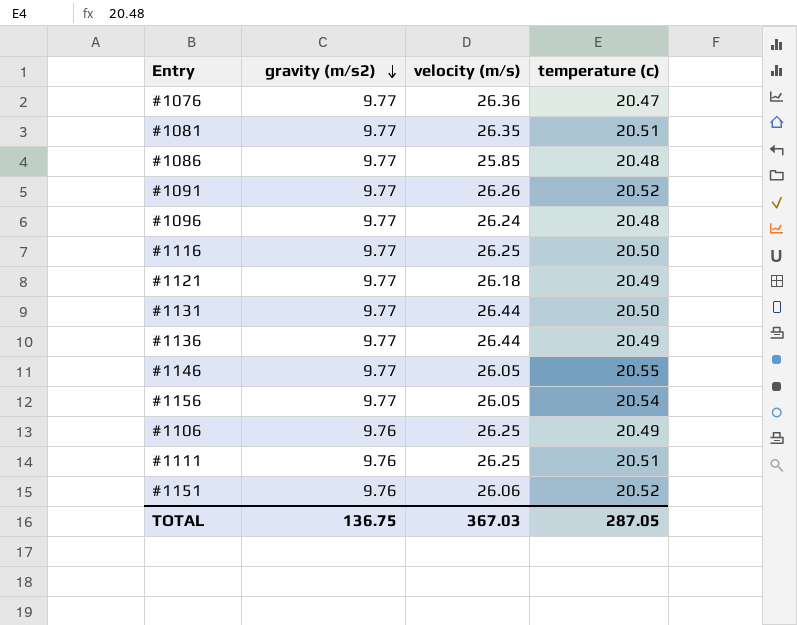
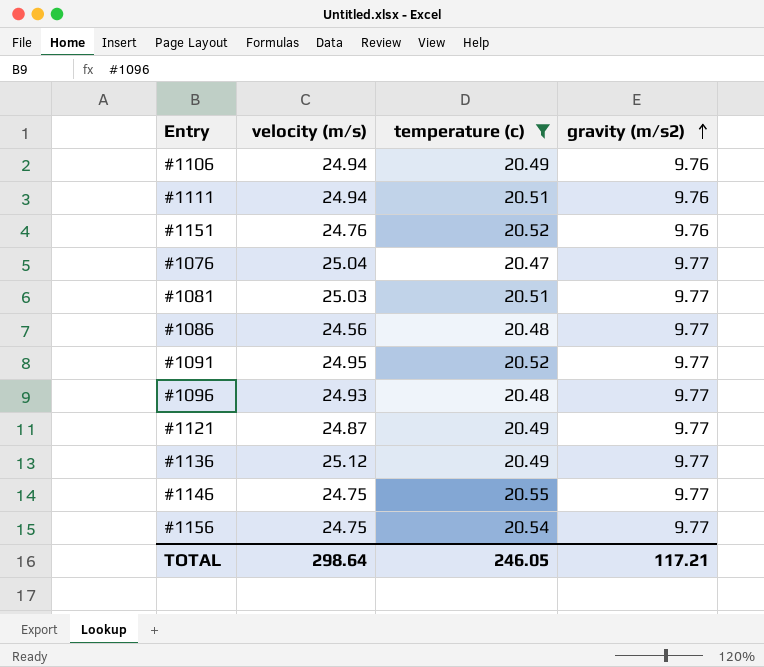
filter: none -> temperature (c) != 20.50
row order: gravity (m/s2) descending -> gravity (m/s2) ascending
column gravity (m/s2) | position: 2 -> 4
#1106 | velocity (m/s): 26.25 -> 24.94
#1111 | velocity (m/s): 26.25 -> 24.94
#1151 | velocity (m/s): 26.06 -> 24.76
#1076 | velocity (m/s): 26.36 -> 25.04
#1081 | velocity (m/s): 26.35 -> 25.03
#1086 | velocity (m/s): 25.85 -> 24.56
#1091 | velocity (m/s): 26.26 -> 24.95
#1096 | velocity (m/s): 26.24 -> 24.93
#1121 | velocity (m/s): 26.18 -> 24.87
#1136 | velocity (m/s): 26.44 -> 25.12
#1146 | velocity (m/s): 26.05 -> 24.75
#1156 | velocity (m/s): 26.05 -> 24.75
TOTAL | velocity (m/s): 367.03 -> 298.64
TOTAL | temperature (c): 287.05 -> 246.05
TOTAL | gravity (m/s2): 136.75 -> 117.21

